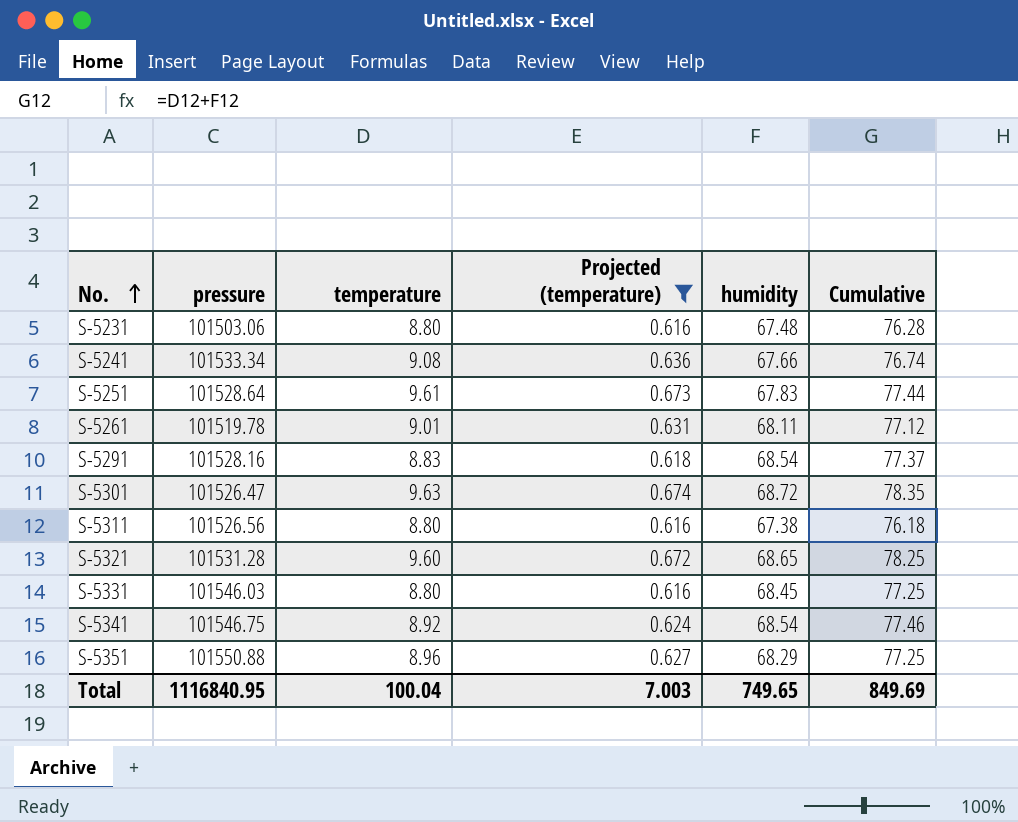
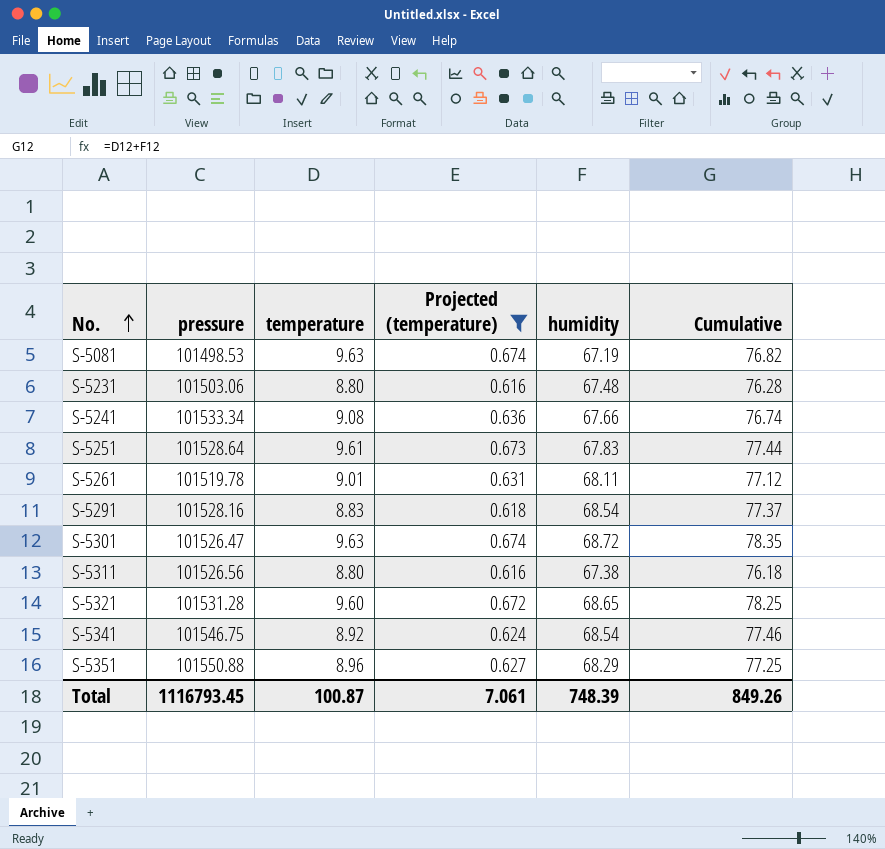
row S-5331: 101546.03 | 8.80 | 0.616 | 68.45 | 77.25 -> none
row S-5081: none -> 101498.53 | 9.63 | 0.674 | 67.19 | 76.82
Total | pressure: 1116840.95 -> 1116793.45
Total | temperature: 100.04 -> 100.87
Total | Projected (temperature): 7.003 -> 7.061
Total | humidity: 749.65 -> 748.39
Total | Cumulative: 849.69 -> 849.26

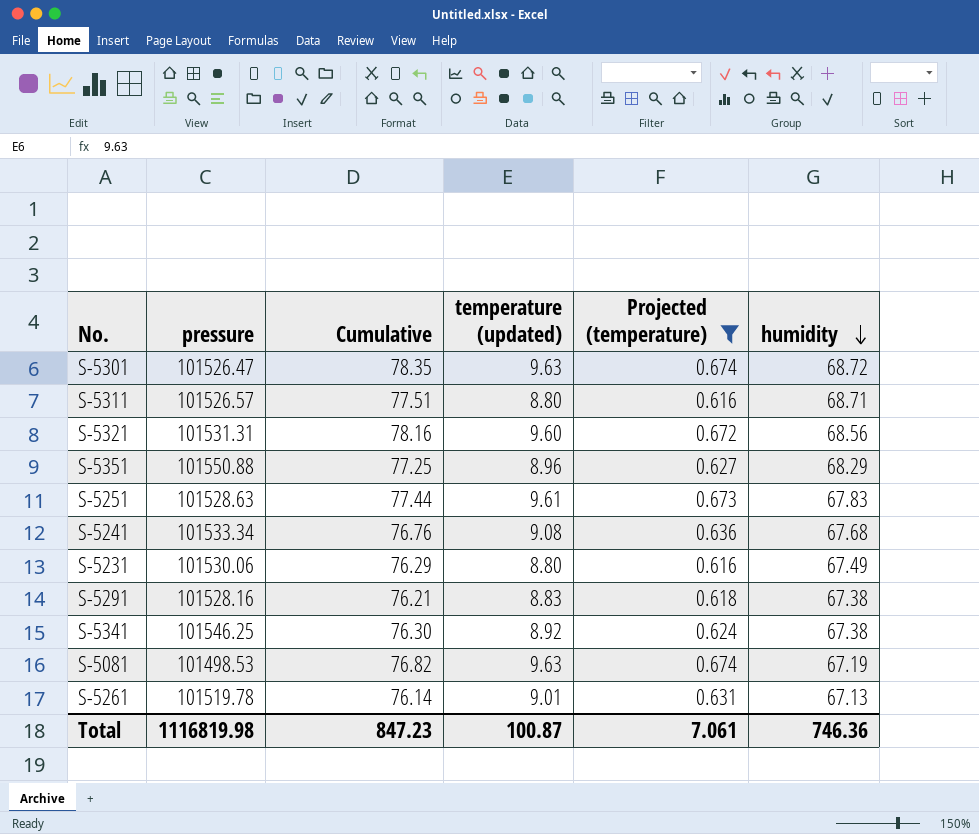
row order: No. ascending -> humidity descending
column Cumulative | position: 6 -> 3
column name: temperature -> temperature (updated)
S-5311 | pressure: 101526.56 -> 101526.57
S-5311 | Cumulative: 76.18 -> 77.51
S-5311 | humidity: 67.38 -> 68.71
S-5321 | pressure: 101531.28 -> 101531.31
S-5321 | Cumulative: 78.25 -> 78.16
S-5321 | humidity: 68.65 -> 68.56
S-5251 | pressure: 101528.64 -> 101528.63
S-5241 | Cumulative: 76.74 -> 76.76
S-5241 | humidity: 67.66 -> 67.68
S-5231 | pressure: 101503.06 -> 101530.06
S-5231 | Cumulative: 76.28 -> 76.29
S-5231 | humidity: 67.48 -> 67.49
S-5291 | Cumulative: 77.37 -> 76.21
S-5291 | humidity: 68.54 -> 67.38
S-5341 | pressure: 101546.75 -> 101546.25
S-5341 | Cumulative: 77.46 -> 76.30
S-5341 | humidity: 68.54 -> 67.38
S-5261 | Cumulative: 77.12 -> 76.14
S-5261 | humidity: 68.11 -> 67.13
Total | pressure: 1116793.45 -> 1116819.98
Total | Cumulative: 849.26 -> 847.23
Total | humidity: 748.39 -> 746.36

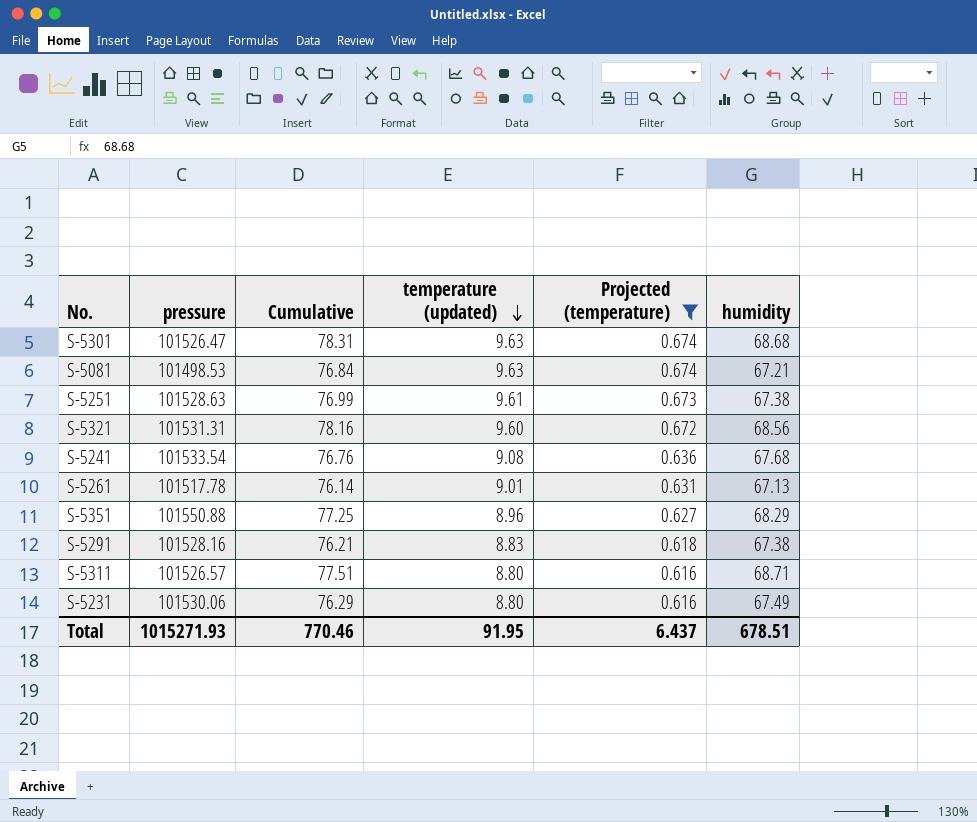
row order: humidity descending -> temperature (updated) descending
row S-5341: 101546.25 | 76.30 | 8.92 | 0.624 | 67.38 -> none
S-5301 | Cumulative: 78.35 -> 78.31
S-5301 | humidity: 68.72 -> 68.68
S-5081 | Cumulative: 76.82 -> 76.84
S-5081 | humidity: 67.19 -> 67.21
S-5251 | Cumulative: 77.44 -> 76.99
S-5251 | humidity: 67.83 -> 67.38
S-5241 | pressure: 101533.34 -> 101533.54
S-5261 | pressure: 101519.78 -> 101517.78
Total | pressure: 1116819.98 -> 1015271.93
Total | Cumulative: 847.23 -> 770.46
Total | temperature (updated): 100.87 -> 91.95
Total | Projected (temperature): 7.061 -> 6.437
Total | humidity: 746.36 -> 678.51

